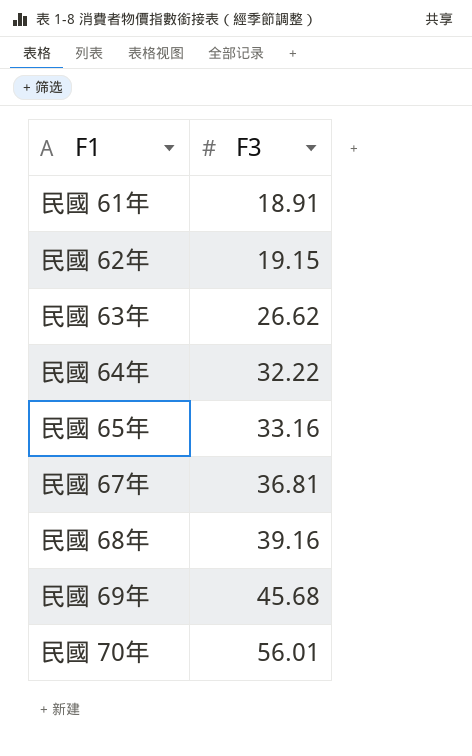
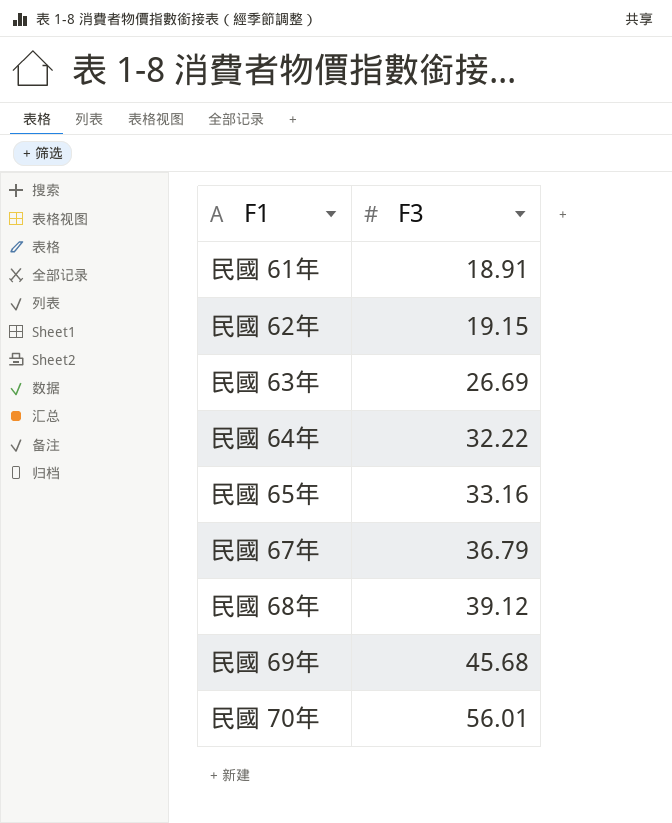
民國 63年 | F3: 26.62 -> 26.69
民國 67年 | F3: 36.81 -> 36.79
民國 68年 | F3: 39.16 -> 39.12

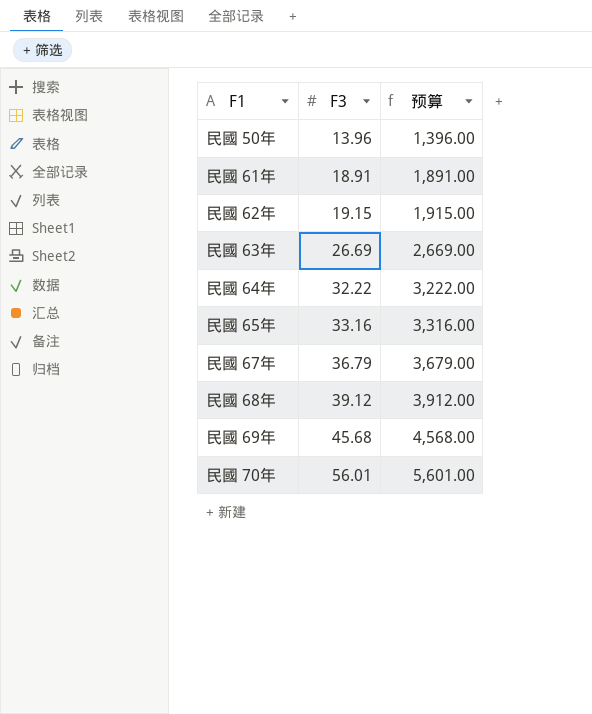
column 预算 | formula: none -> [F3] * 100
row 民國 50年: none -> 13.96 | 1,396.00

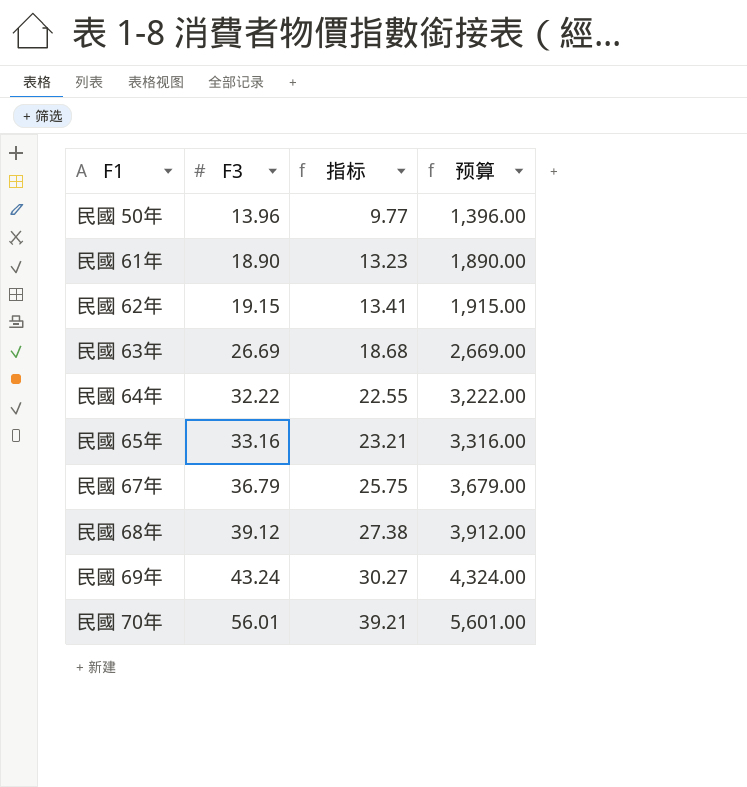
column 指标 | formula: none -> [F3] * 0.7
民國 61年 | F3: 18.91 -> 18.90
民國 61年 | 预算: 1,891.00 -> 1,890.00
民國 69年 | F3: 45.68 -> 43.24
民國 69年 | 预算: 4,568.00 -> 4,324.00

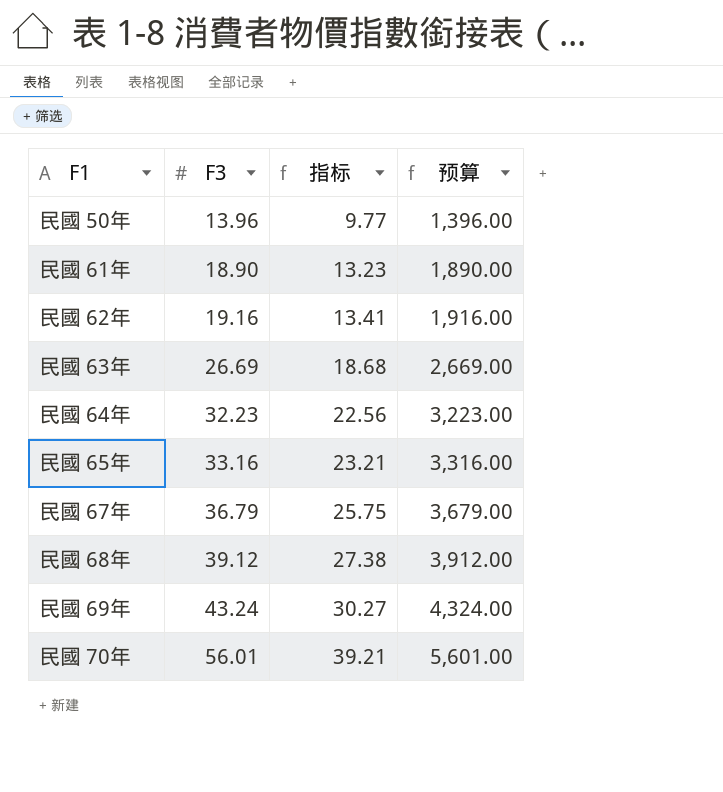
民國 62年 | F3: 19.15 -> 19.16
民國 62年 | 预算: 1,915.00 -> 1,916.00
民國 64年 | F3: 32.22 -> 32.23
民國 64年 | 指标: 22.55 -> 22.56
民國 64年 | 预算: 3,222.00 -> 3,223.00

